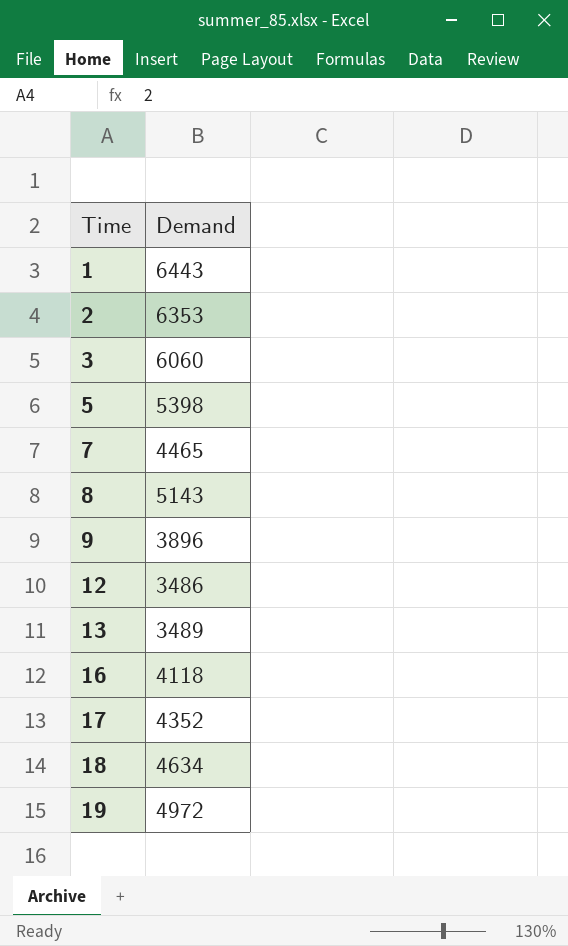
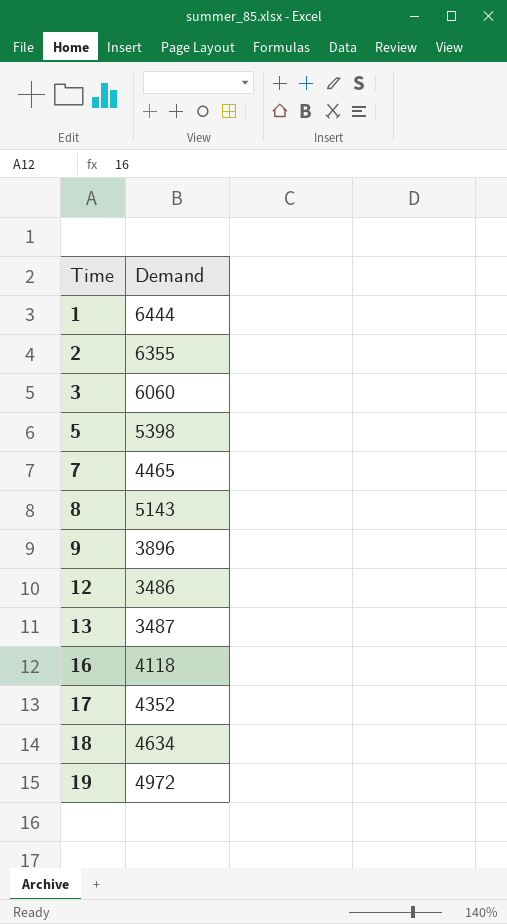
1 | Demand: 6443 -> 6444
2 | Demand: 6353 -> 6355
13 | Demand: 3489 -> 3487

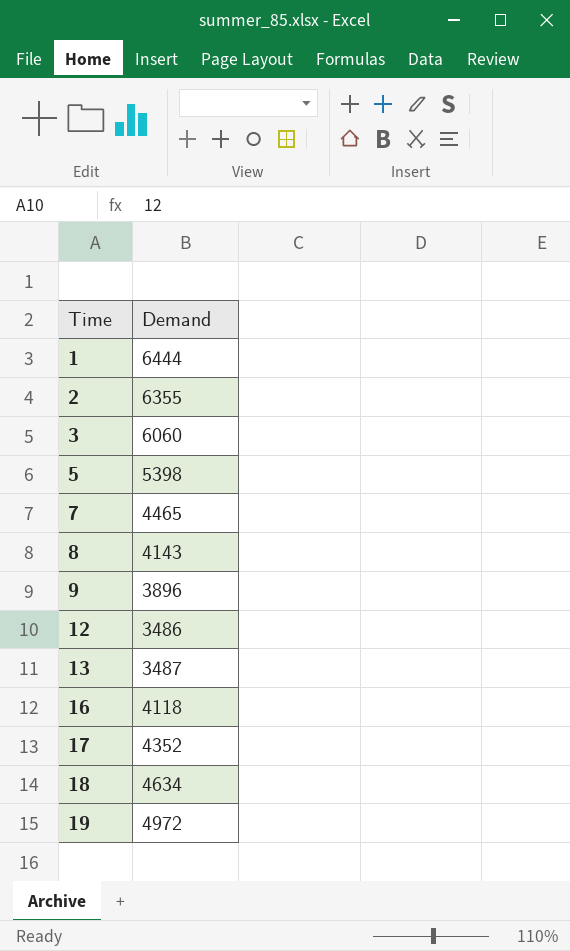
8 | Demand: 5143 -> 4143

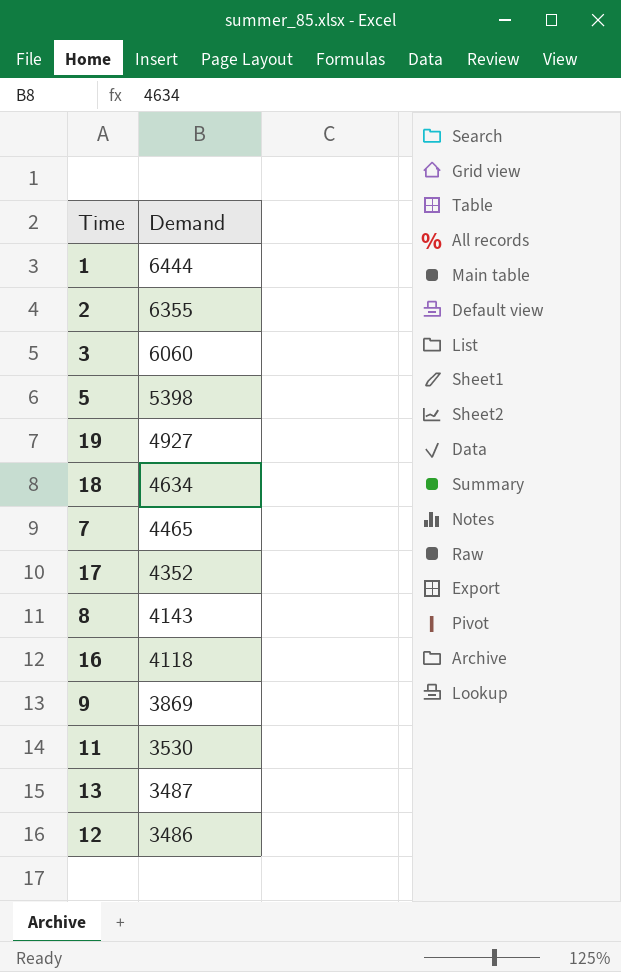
row order: Time ascending -> Demand descending
19 | Demand: 4972 -> 4927
9 | Demand: 3896 -> 3869
row 11: none -> 3530

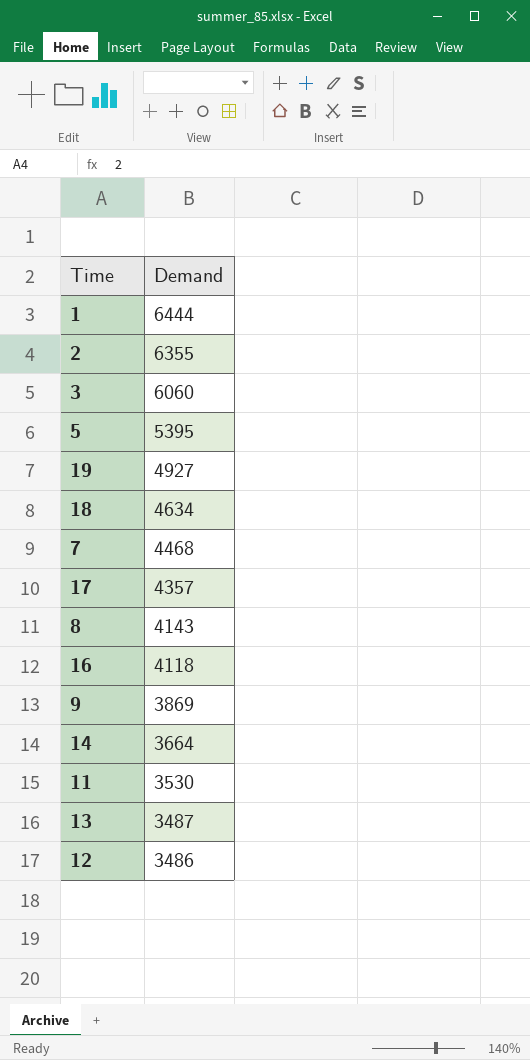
5 | Demand: 5398 -> 5395
7 | Demand: 4465 -> 4468
17 | Demand: 4352 -> 4357
row 14: none -> 3664

